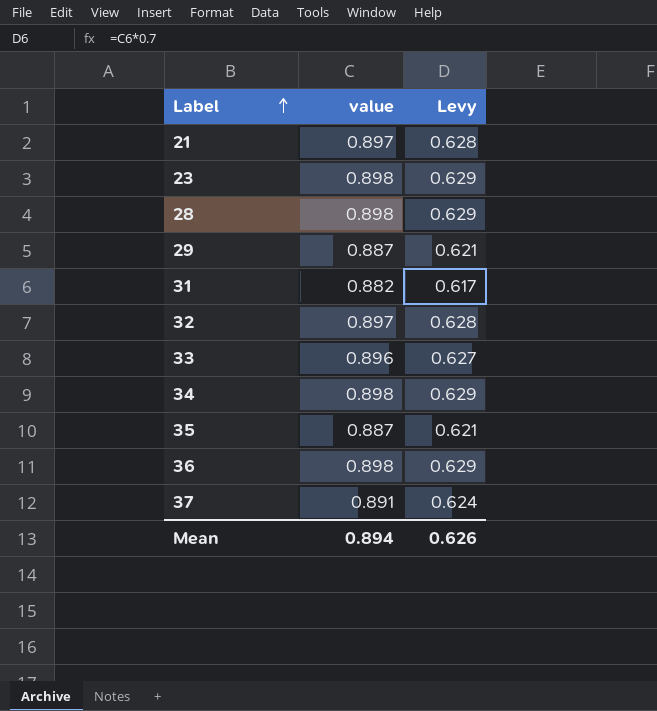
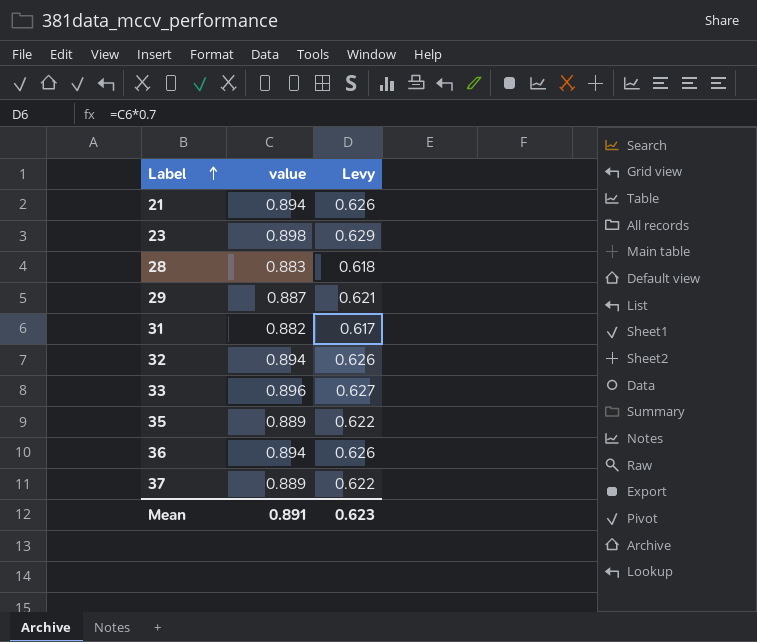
row 34: 0.898 | 0.629 -> none
21 | value: 0.897 -> 0.894
21 | Levy: 0.628 -> 0.626
28 | value: 0.898 -> 0.883
28 | Levy: 0.629 -> 0.618
32 | value: 0.897 -> 0.894
32 | Levy: 0.628 -> 0.626
35 | value: 0.887 -> 0.889
35 | Levy: 0.621 -> 0.622
36 | value: 0.898 -> 0.894
36 | Levy: 0.629 -> 0.626
37 | value: 0.891 -> 0.889
37 | Levy: 0.624 -> 0.622
Mean | value: 0.894 -> 0.891
Mean | Levy: 0.626 -> 0.623

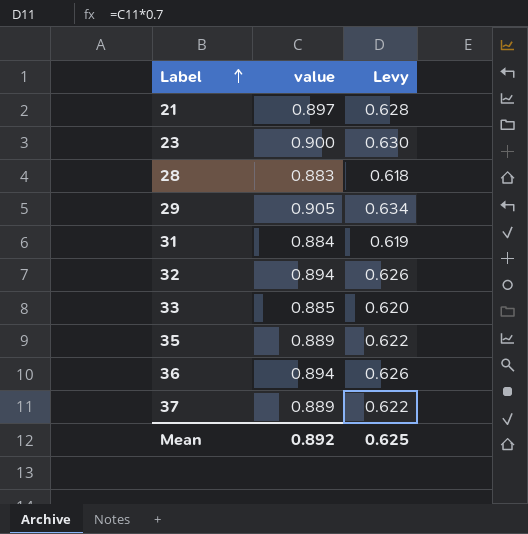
21 | value: 0.894 -> 0.897
21 | Levy: 0.626 -> 0.628
23 | value: 0.898 -> 0.900
23 | Levy: 0.629 -> 0.630
29 | value: 0.887 -> 0.905
29 | Levy: 0.621 -> 0.634
31 | value: 0.882 -> 0.884
31 | Levy: 0.617 -> 0.619
33 | value: 0.896 -> 0.885
33 | Levy: 0.627 -> 0.620
Mean | value: 0.891 -> 0.892
Mean | Levy: 0.623 -> 0.625

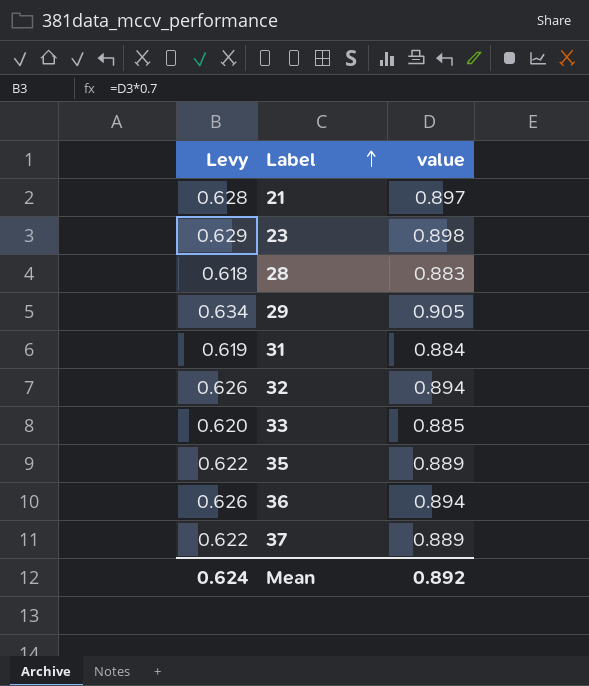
column Levy | position: 3 -> 1
23 | Levy: 0.630 -> 0.629
23 | value: 0.900 -> 0.898
Mean | Levy: 0.625 -> 0.624

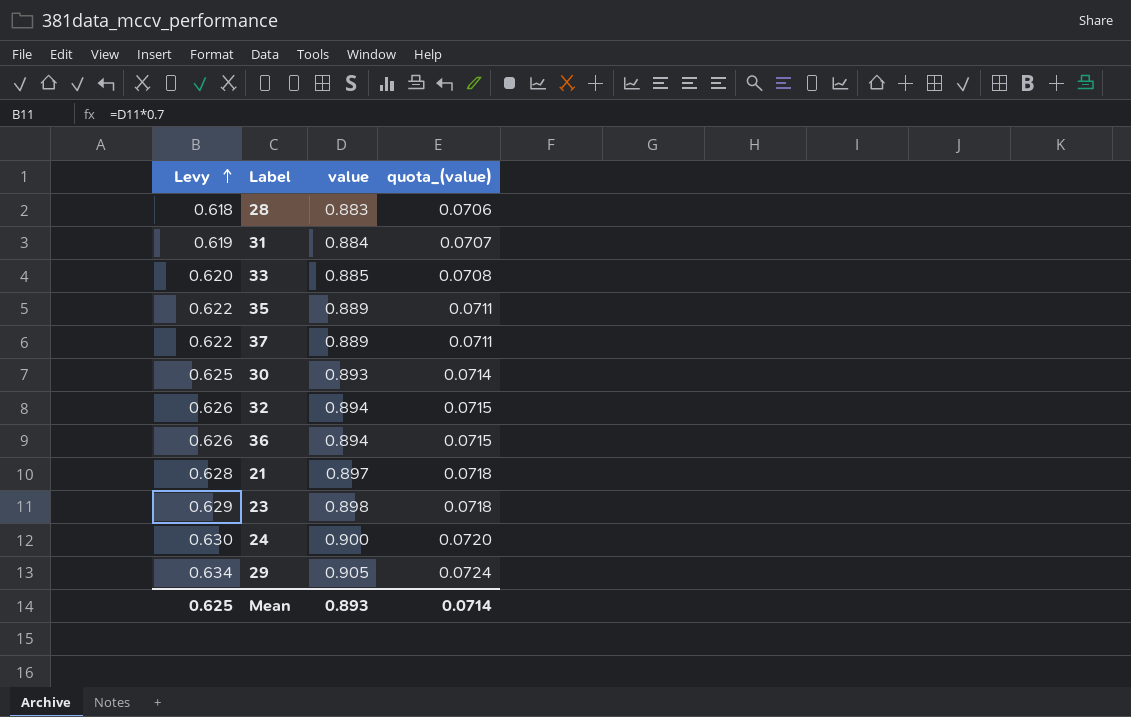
row order: Label ascending -> Levy ascending
column quota_(value) | formula: none -> [value] * 0.08
row 30: none -> 0.625 | 0.893 | 0.0714
row 24: none -> 0.630 | 0.900 | 0.0720
Mean | Levy: 0.624 -> 0.625
Mean | value: 0.892 -> 0.893

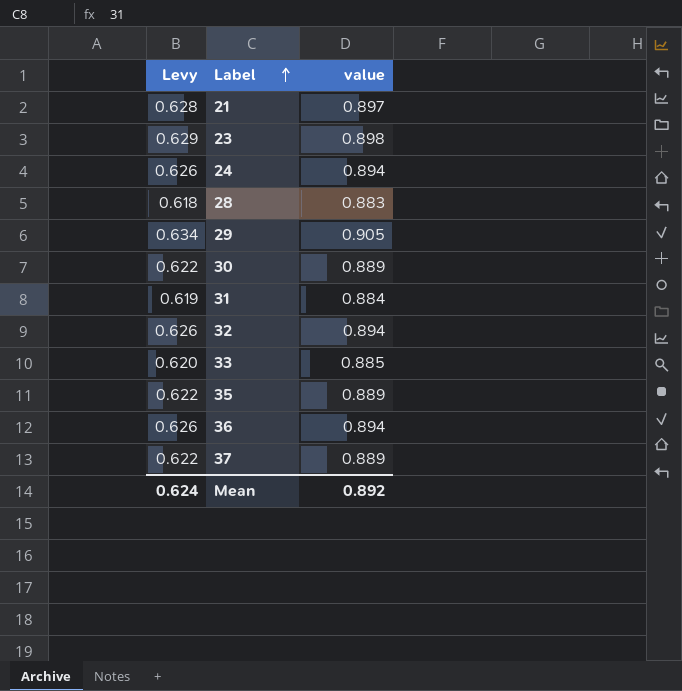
row order: Levy ascending -> Label ascending
column quota_(value) | formula: [value] * 0.08 -> none
24 | Levy: 0.630 -> 0.626
24 | value: 0.900 -> 0.894
30 | Levy: 0.625 -> 0.622
30 | value: 0.893 -> 0.889
Mean | Levy: 0.625 -> 0.624
Mean | value: 0.893 -> 0.892

